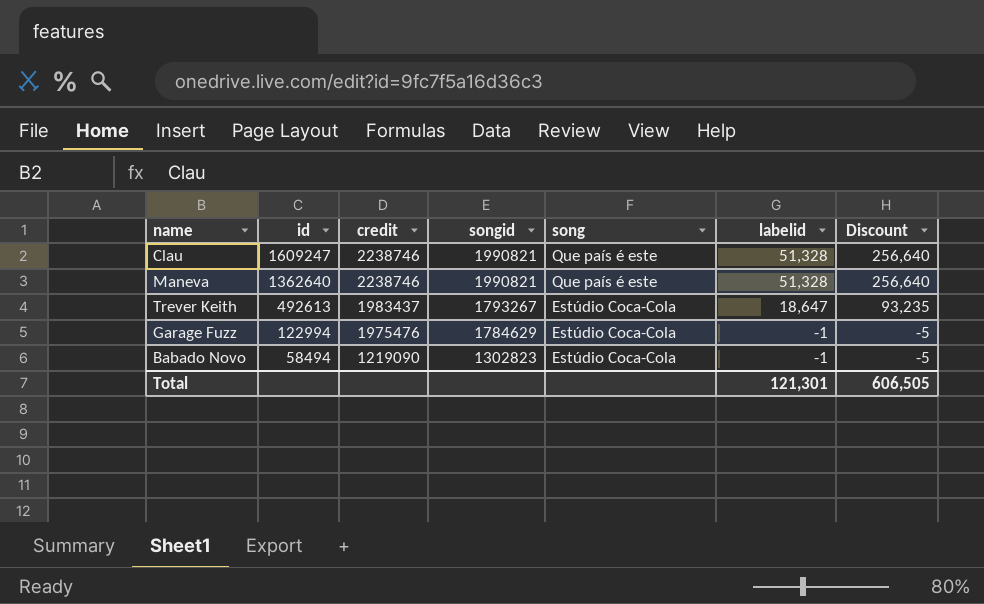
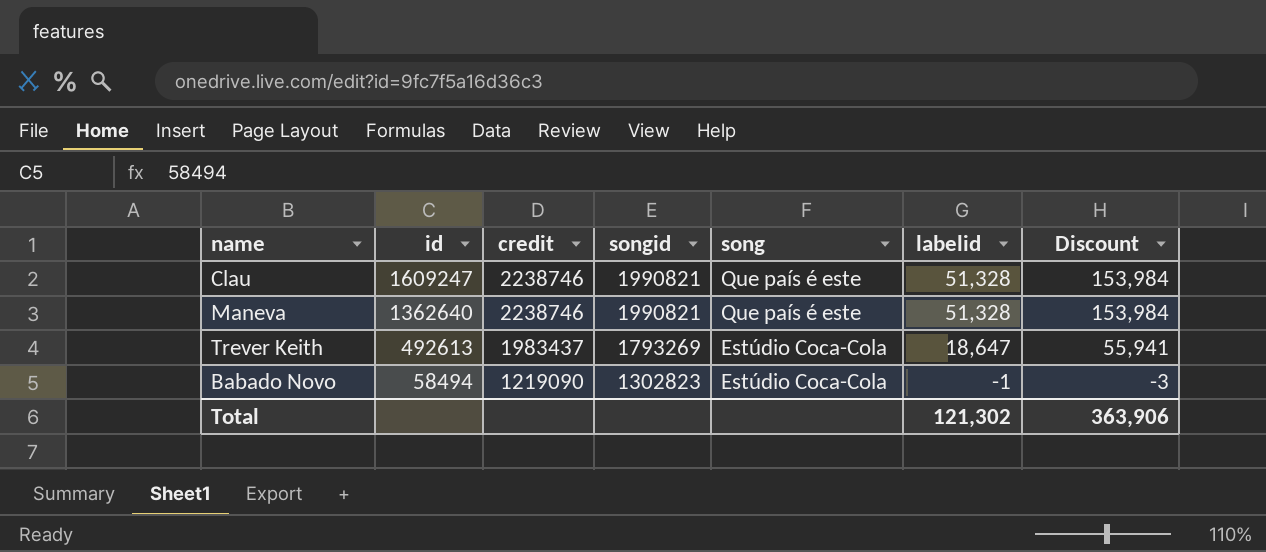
column Discount | formula: [labelid] * 5 -> [labelid] * 3
row Garage Fuzz: 122994 | 1975476 | 1784629 | Estúdio Coca-Cola | -1 | -5 -> none
Trever Keith | songid: 1793267 -> 1793269
Total | labelid: 121,301 -> 121,302
Total | Discount: 606,505 -> 363,906

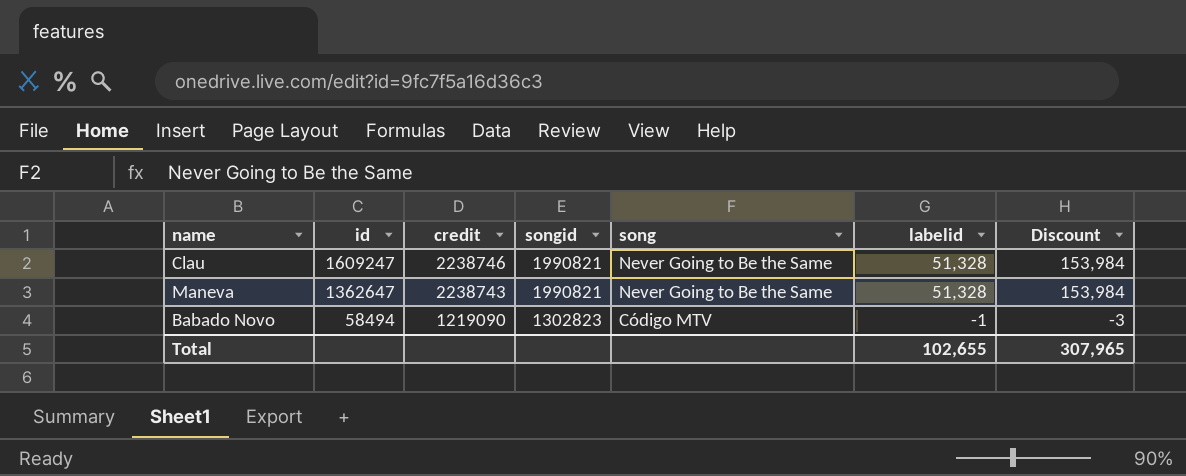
row Trever Keith: 492613 | 1983437 | 1793269 | Estúdio Coca-Cola | 18,647 | 55,941 -> none
Clau | song: Que país é este -> Never Going to Be the Same
Maneva | id: 1362640 -> 1362647
Maneva | credit: 2238746 -> 2238743
Maneva | song: Que país é este -> Never Going to Be the Same
Babado Novo | song: Estúdio Coca-Cola -> Código MTV
Total | labelid: 121,302 -> 102,655
Total | Discount: 363,906 -> 307,965

